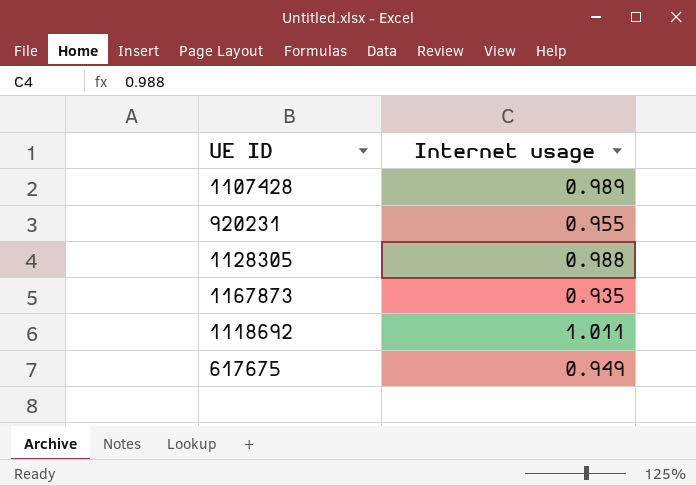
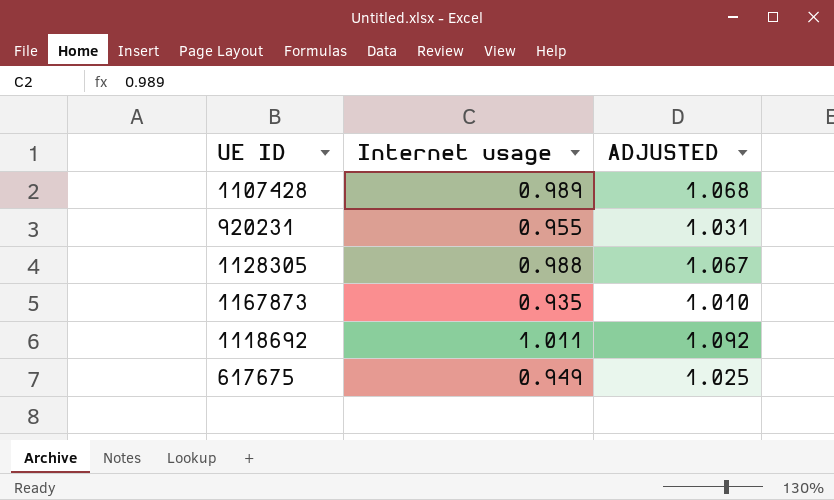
column ADJUSTED | formula: none -> [Internet usage] * 1.08

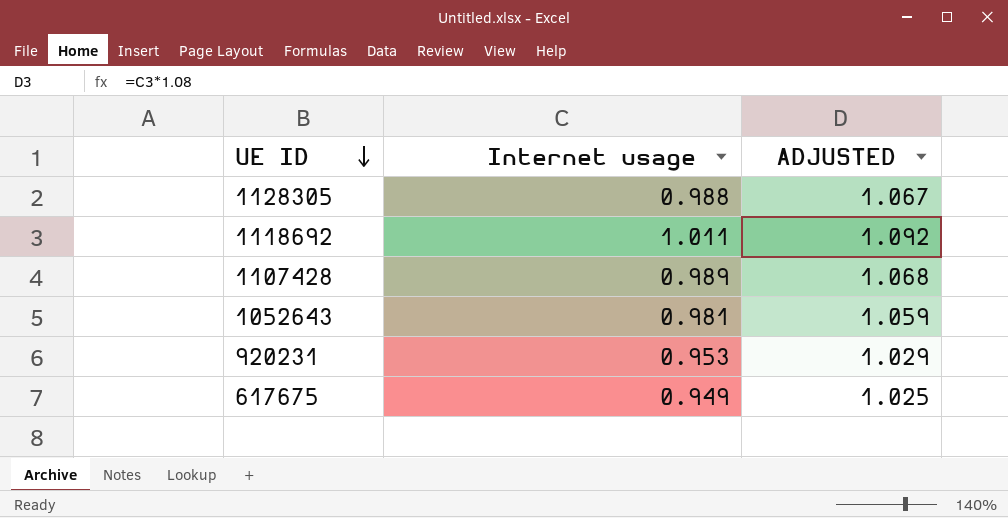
row order: none -> UE ID descending
row 1167873: 0.935 | 1.010 -> none
row 1052643: none -> 0.981 | 1.059
920231 | Internet usage: 0.955 -> 0.953
920231 | ADJUSTED: 1.031 -> 1.029

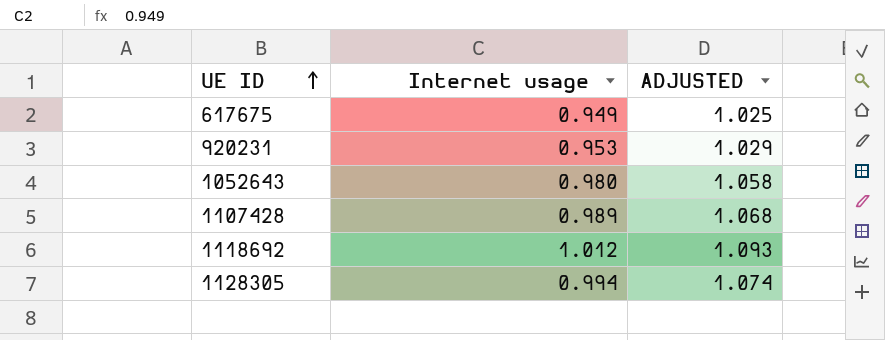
row order: UE ID descending -> UE ID ascending
1052643 | Internet usage: 0.981 -> 0.980
1052643 | ADJUSTED: 1.059 -> 1.058
1118692 | Internet usage: 1.011 -> 1.012
1118692 | ADJUSTED: 1.092 -> 1.093
1128305 | Internet usage: 0.988 -> 0.994
1128305 | ADJUSTED: 1.067 -> 1.074

